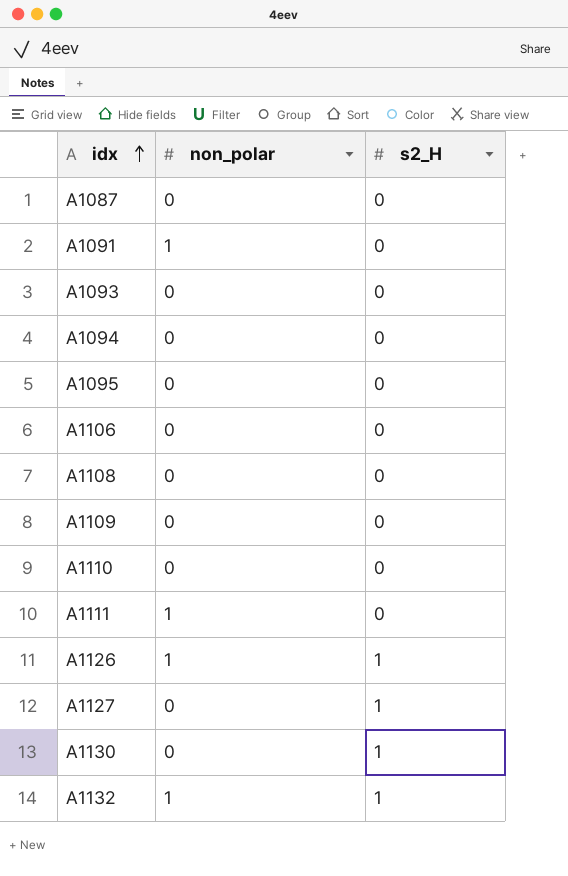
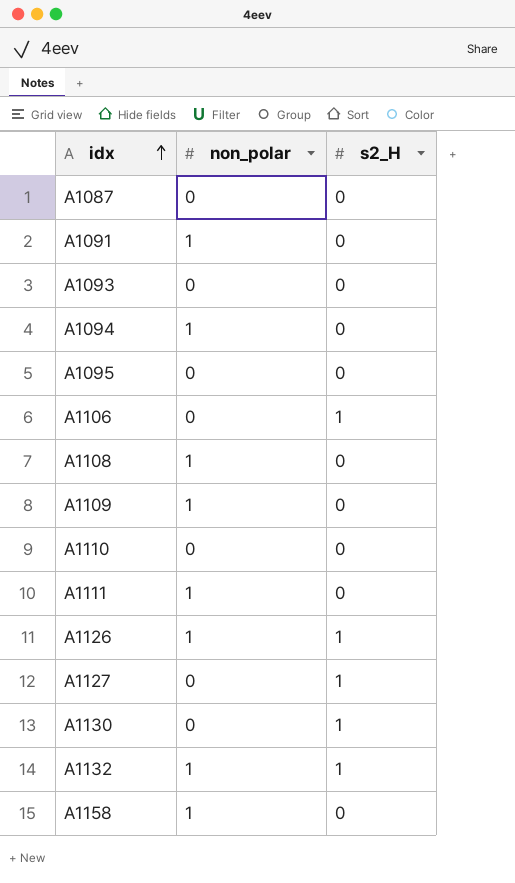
A1094 | non_polar: 0 -> 1
A1106 | s2_H: 0 -> 1
A1108 | non_polar: 0 -> 1
A1109 | non_polar: 0 -> 1
row A1158: none -> 1 | 0

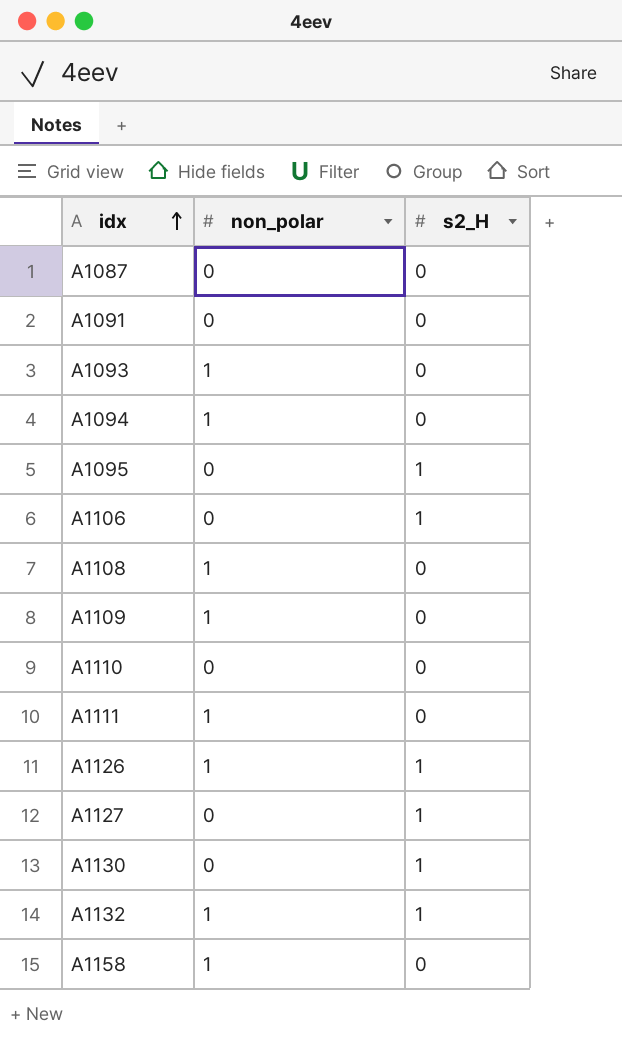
A1091 | non_polar: 1 -> 0
A1093 | non_polar: 0 -> 1
A1095 | s2_H: 0 -> 1

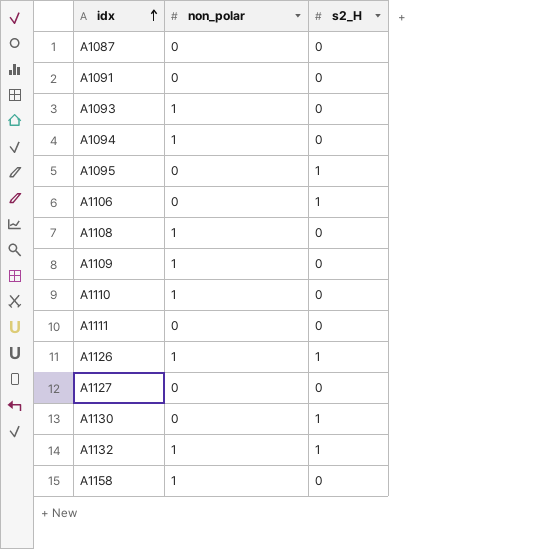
A1110 | non_polar: 0 -> 1
A1111 | non_polar: 1 -> 0
A1127 | s2_H: 1 -> 0

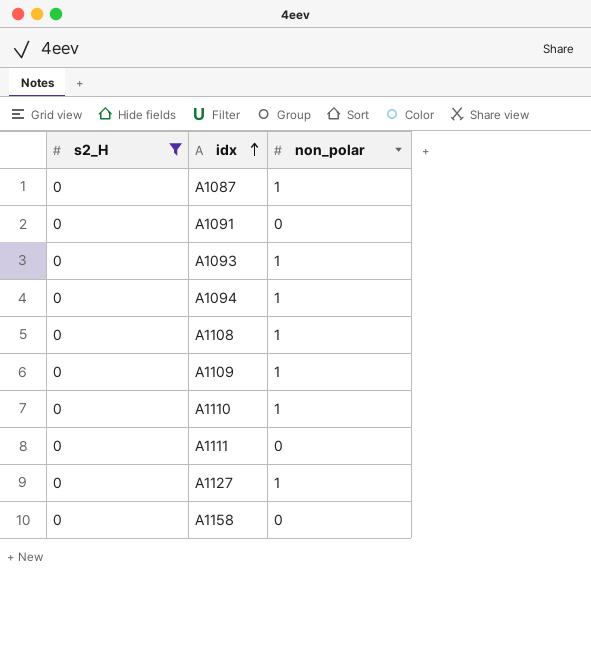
filter: none -> s2_H = 0
column s2_H | position: 3 -> 1
A1087 | non_polar: 0 -> 1
A1127 | non_polar: 0 -> 1
A1158 | non_polar: 1 -> 0

